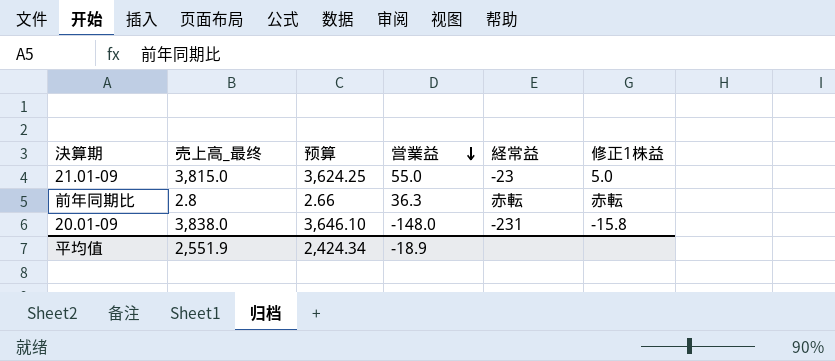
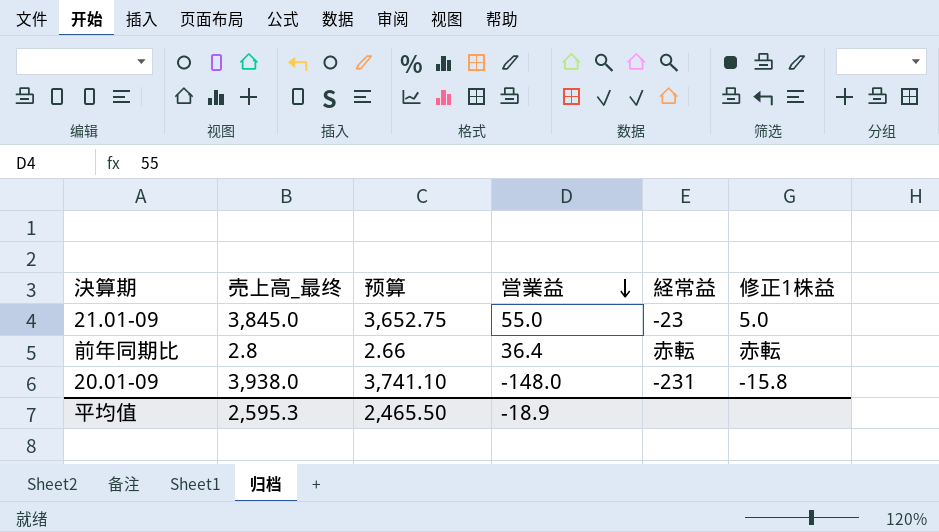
21.01-09 | 売上高_最终: 3,815.0 -> 3,845.0
21.01-09 | 预算: 3,624.25 -> 3,652.75
前年同期比 | 営業益: 36.3 -> 36.4
20.01-09 | 売上高_最终: 3,838.0 -> 3,938.0
20.01-09 | 预算: 3,646.10 -> 3,741.10
平均值 | 売上高_最终: 2,551.9 -> 2,595.3
平均值 | 预算: 2,424.34 -> 2,465.50

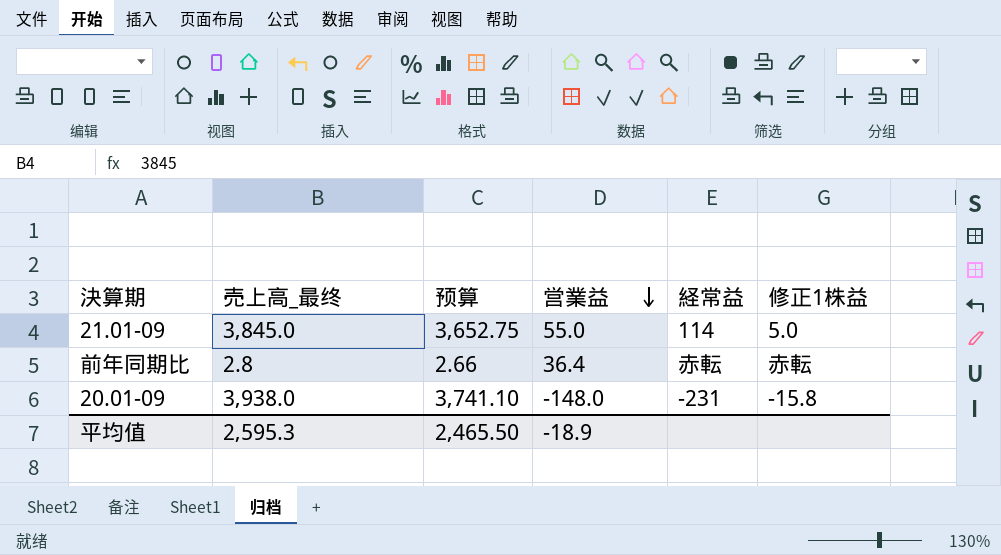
21.01-09 | 経常益: -23 -> 114

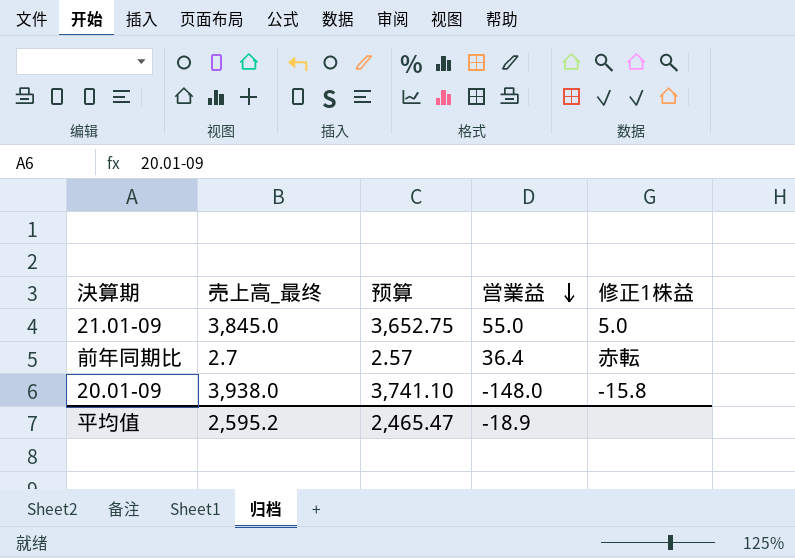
column 経常益 | position: 5 -> none
前年同期比 | 売上高_最终: 2.8 -> 2.7
前年同期比 | 预算: 2.66 -> 2.57
平均值 | 売上高_最终: 2,595.3 -> 2,595.2
平均值 | 预算: 2,465.50 -> 2,465.47

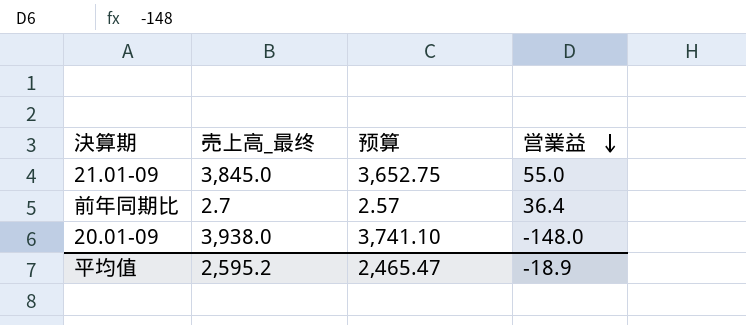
column 修正1株益 | position: 5 -> none

